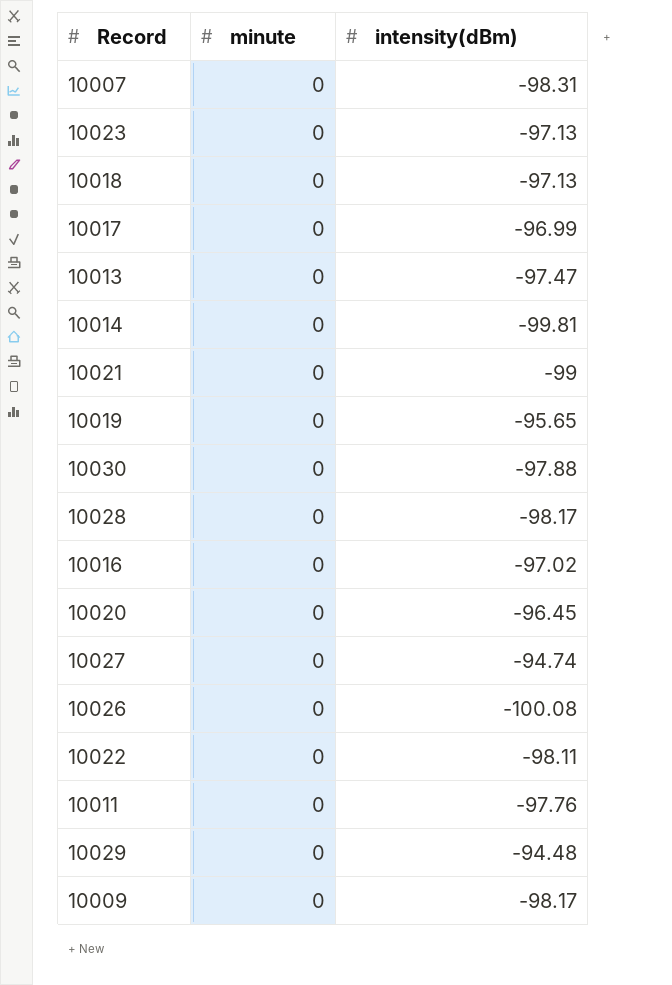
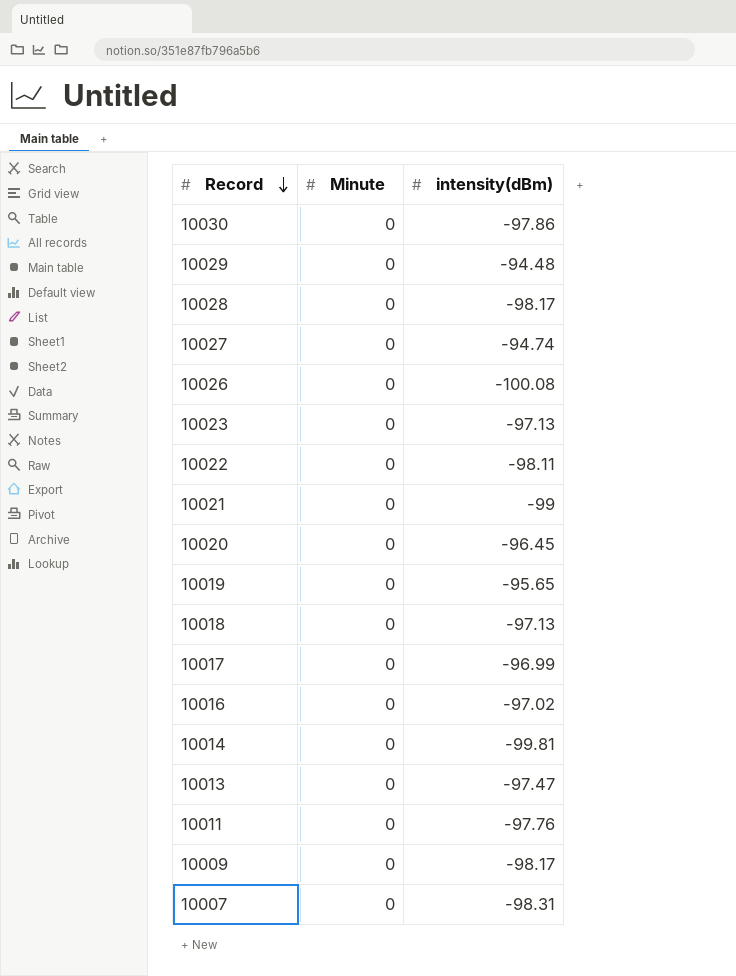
row order: none -> Record descending
column name: minute -> Minute
10030 | intensity(dBm): -97.88 -> -97.86

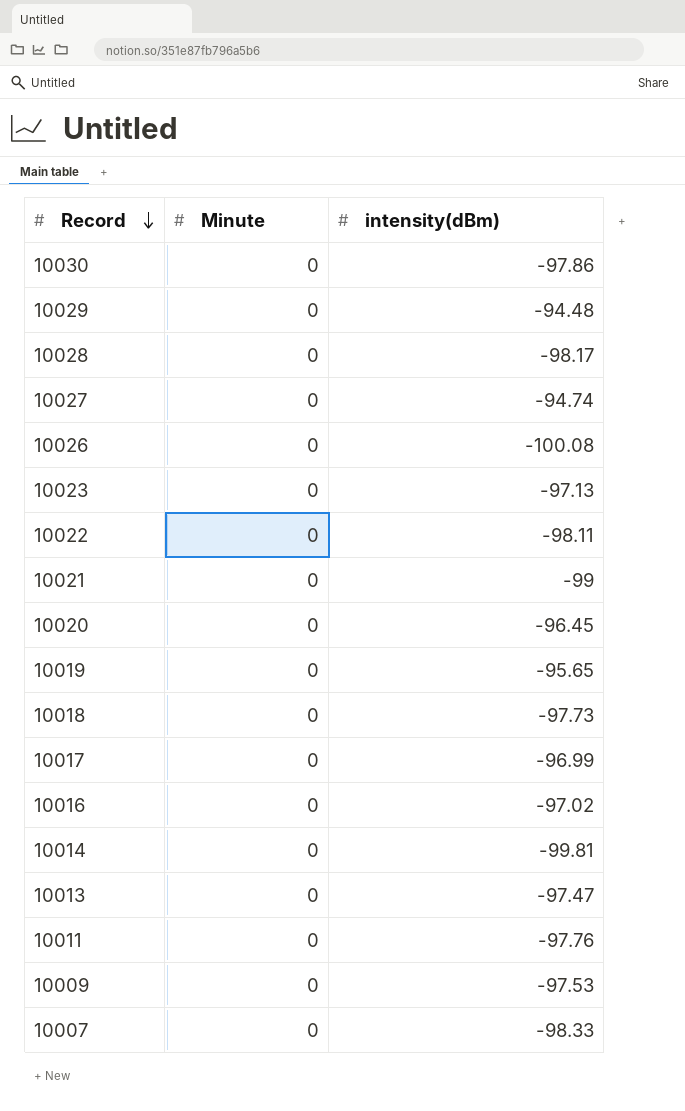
10018 | intensity(dBm): -97.13 -> -97.73
10009 | intensity(dBm): -98.17 -> -97.53
10007 | intensity(dBm): -98.31 -> -98.33

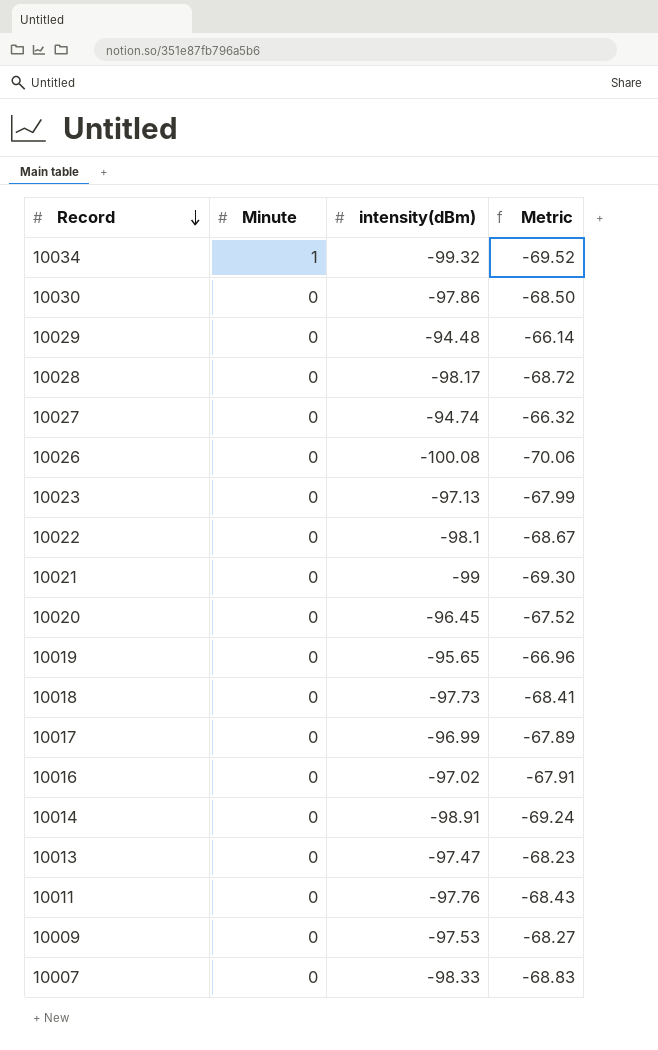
column Metric | formula: none -> [intensity(dBm)] * 0.7
row 10034: none -> 1 | -99.32 | -69.52
10022 | intensity(dBm): -98.11 -> -98.1
10014 | intensity(dBm): -99.81 -> -98.91

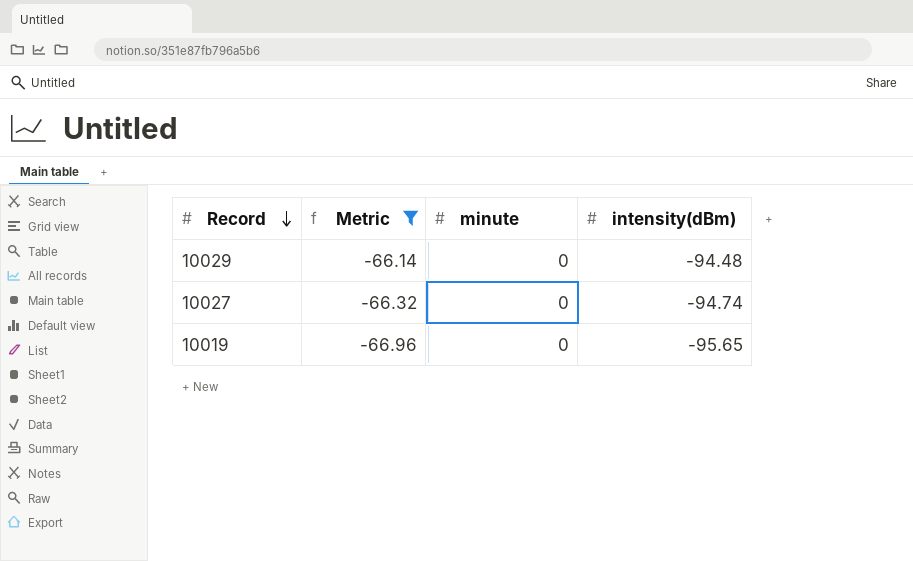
filter: none -> Metric >= -66.96
column Metric | position: 4 -> 2
column name: Minute -> minute

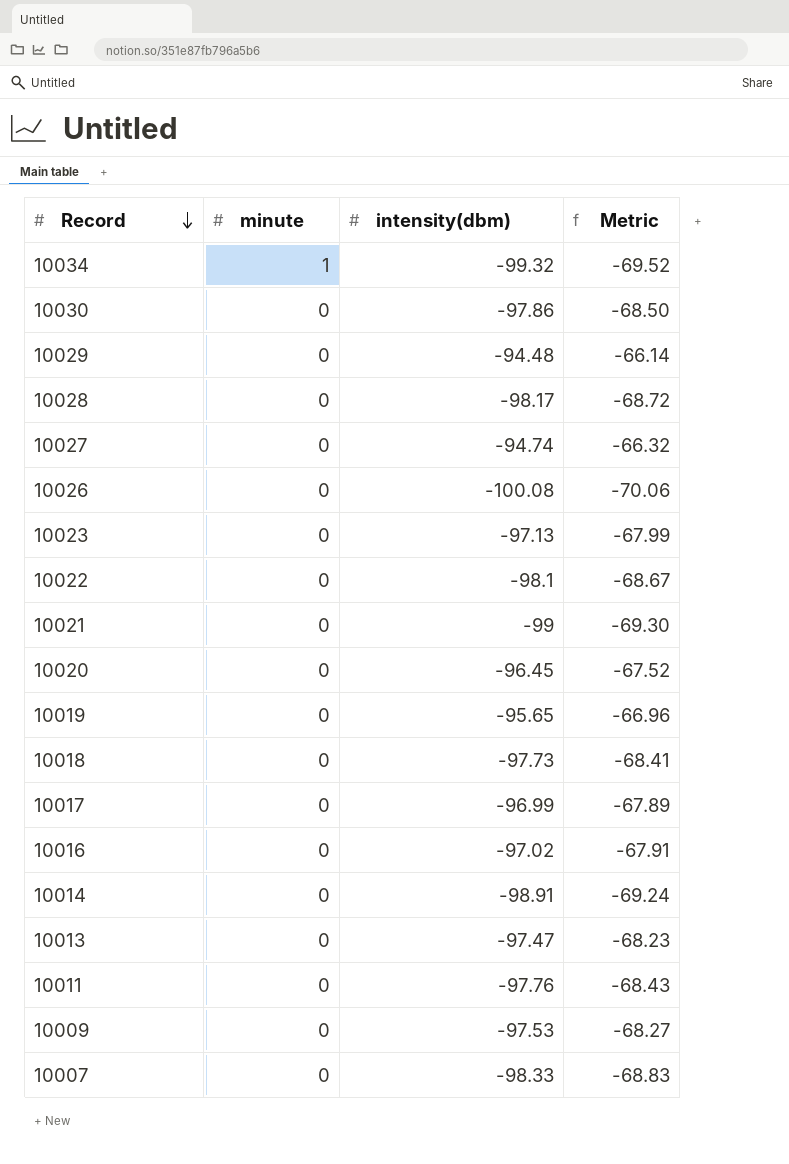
filter: Metric >= -66.96 -> none
column name: intensity(dBm) -> intensity(dbm)
column Metric | position: 2 -> 4

